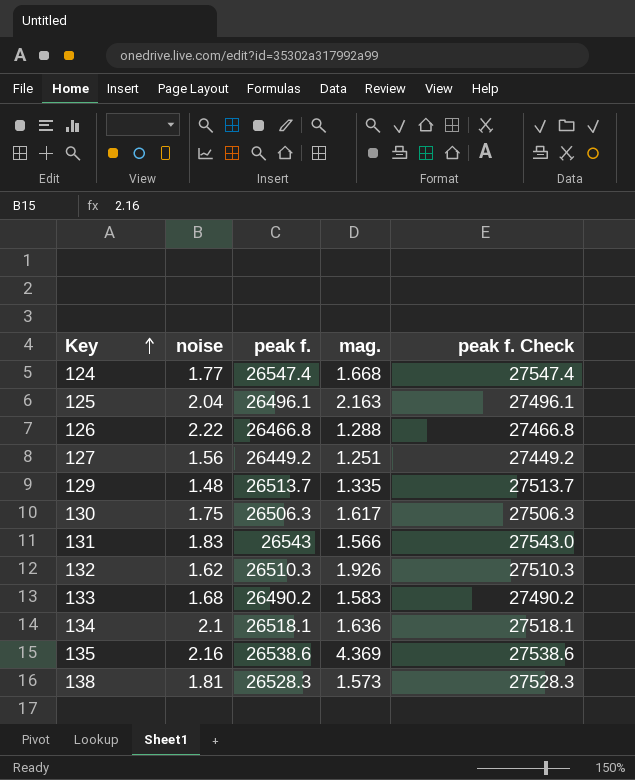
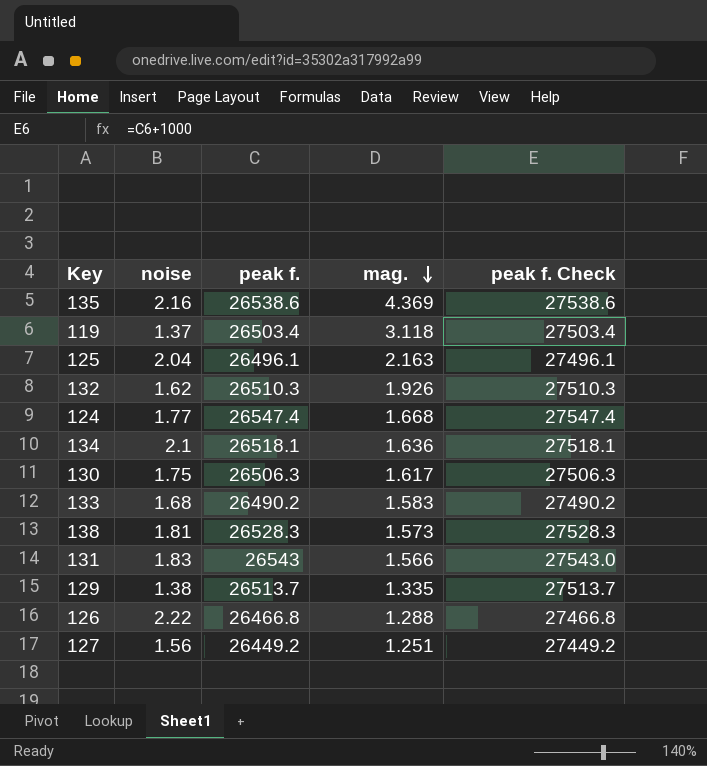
row order: Key ascending -> mag. descending
row 119: none -> 1.37 | 26503.4 | 3.118 | 27503.4
129 | noise: 1.48 -> 1.38

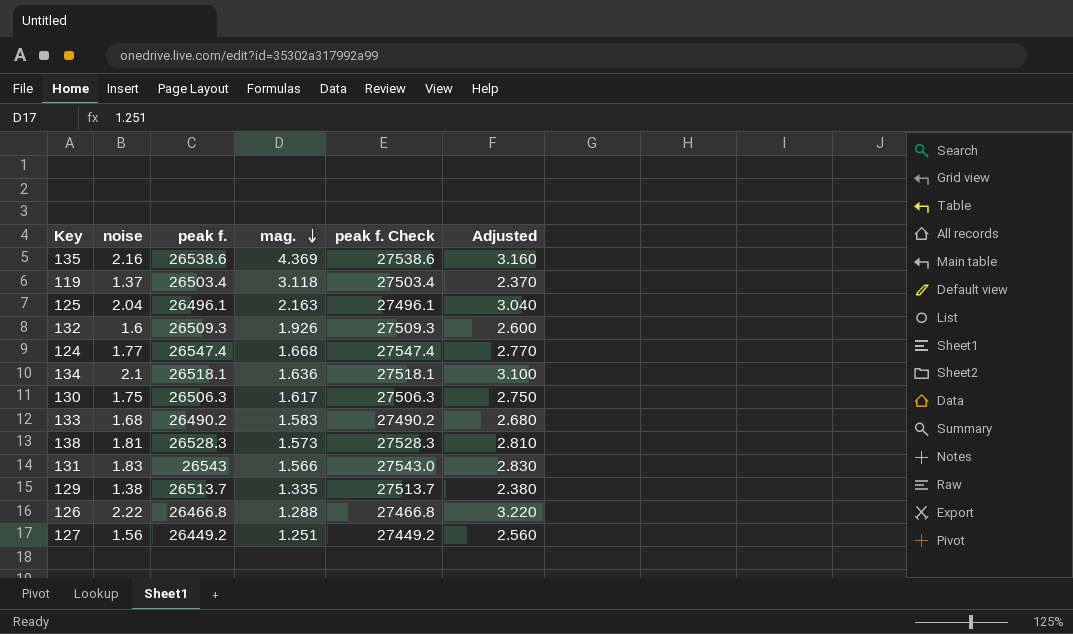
column Adjusted | formula: none -> [noise] + 1
132 | noise: 1.62 -> 1.6
132 | peak f.: 26510.3 -> 26509.3
132 | peak f. Check: 27510.3 -> 27509.3

